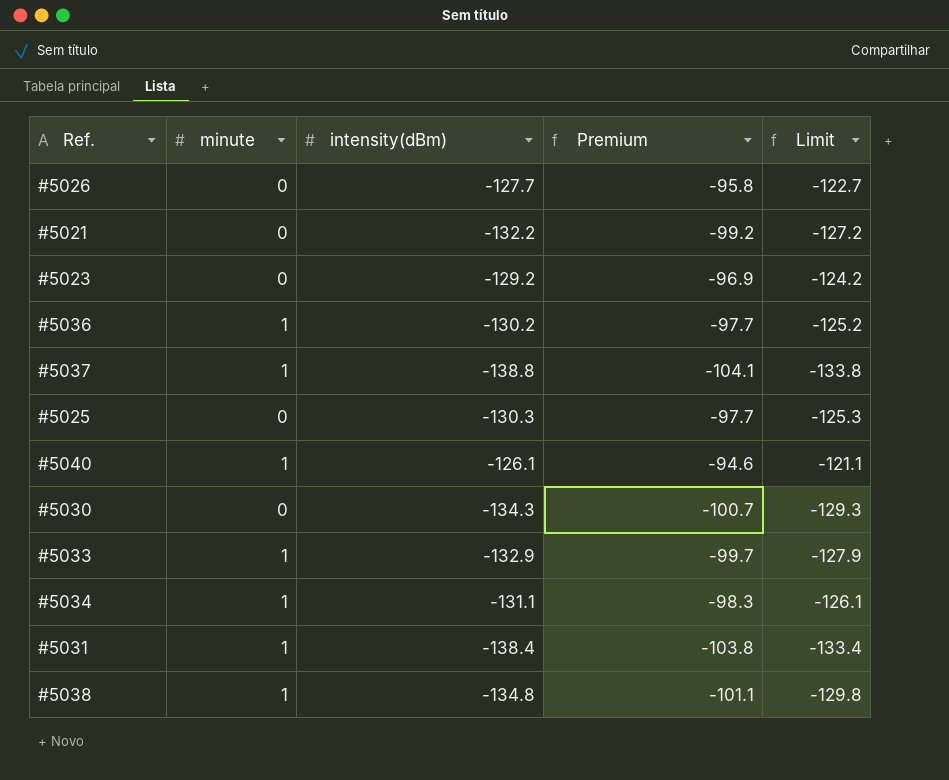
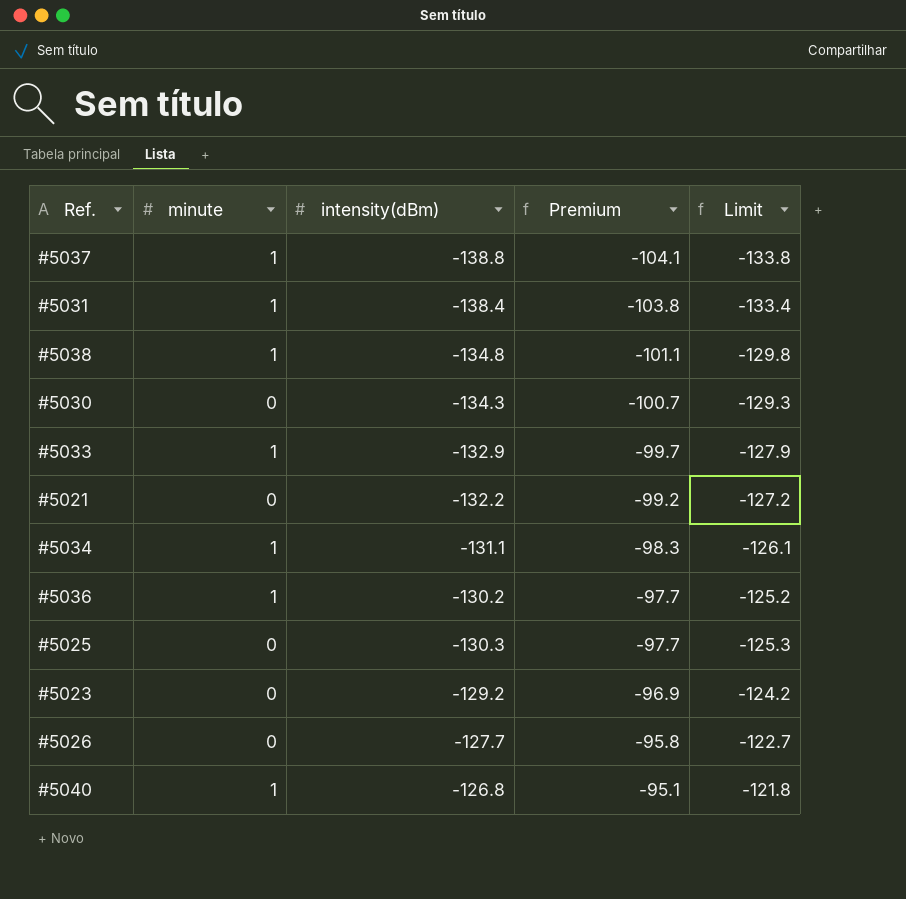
row order: none -> Premium ascending
#5040 | intensity(dBm): -126.1 -> -126.8
#5040 | Premium: -94.6 -> -95.1
#5040 | Limit: -121.1 -> -121.8

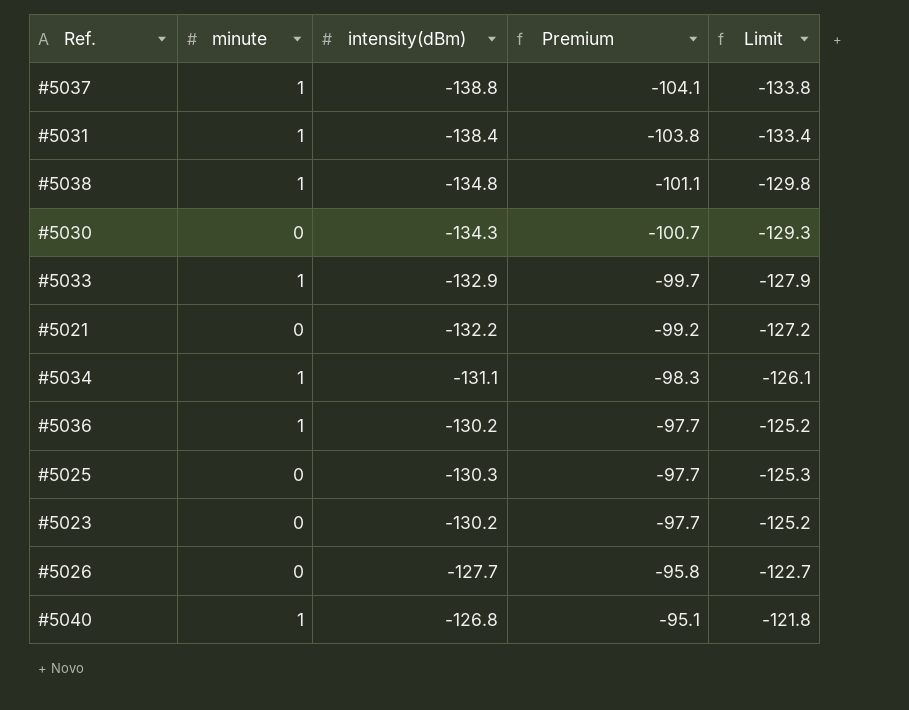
#5023 | intensity(dBm): -129.2 -> -130.2
#5023 | Premium: -96.9 -> -97.7
#5023 | Limit: -124.2 -> -125.2

